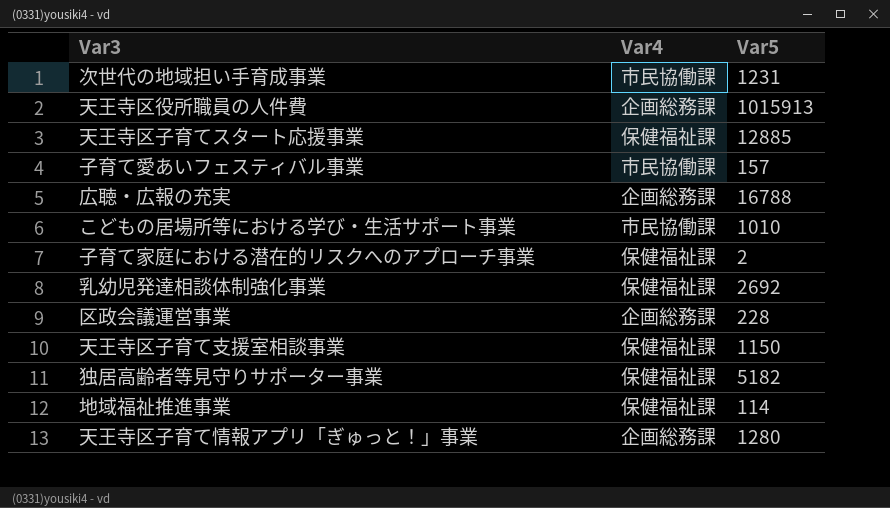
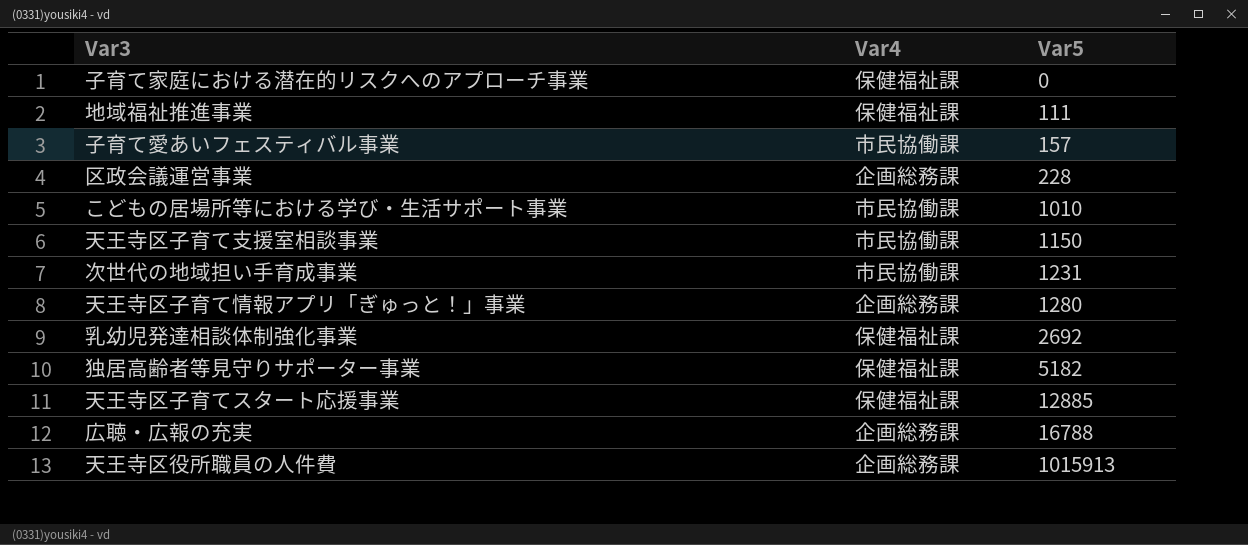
row order: none -> Var5 ascending
子育て家庭における潜在的リスクへのアプローチ事業 | Var5: 2 -> 0
地域福祉推進事業 | Var5: 114 -> 111
天王寺区子育て支援室相談事業 | Var4: 保健福祉課 -> 市民協働課

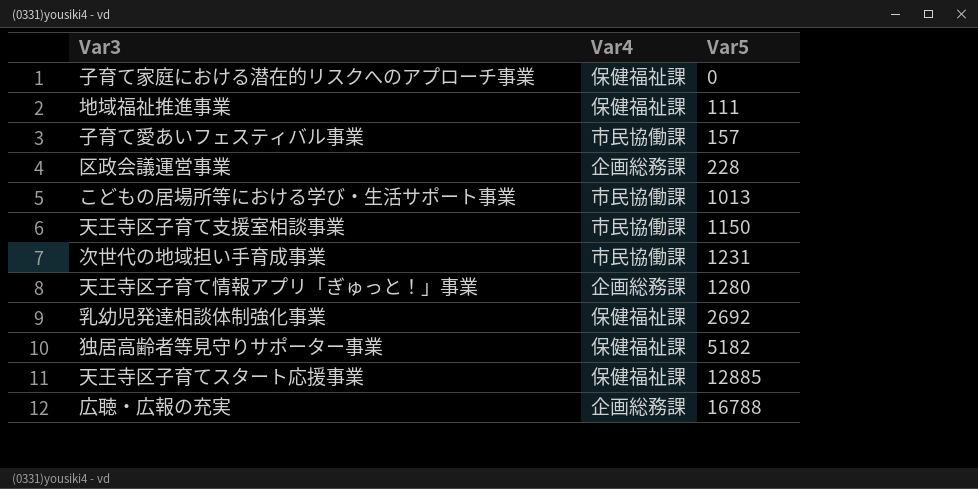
row 天王寺区役所職員の人件費: 企画総務課 | 1015913 -> none
こどもの居場所等における学び・生活サポート事業 | Var5: 1010 -> 1013

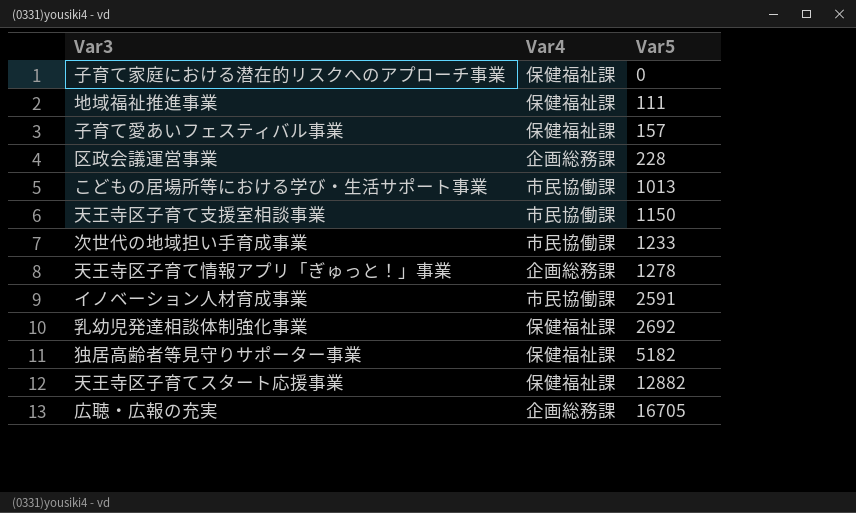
子育て愛あいフェスティバル事業 | Var4: 市民協働課 -> 保健福祉課
次世代の地域担い手育成事業 | Var5: 1231 -> 1233
天王寺区子育て情報アプリ「ぎゅっと！」事業 | Var5: 1280 -> 1278
row イノベーション人材育成事業: none -> 市民協働課 | 2591
天王寺区子育てスタート応援事業 | Var5: 12885 -> 12882
広聴・広報の充実 | Var5: 16788 -> 16705

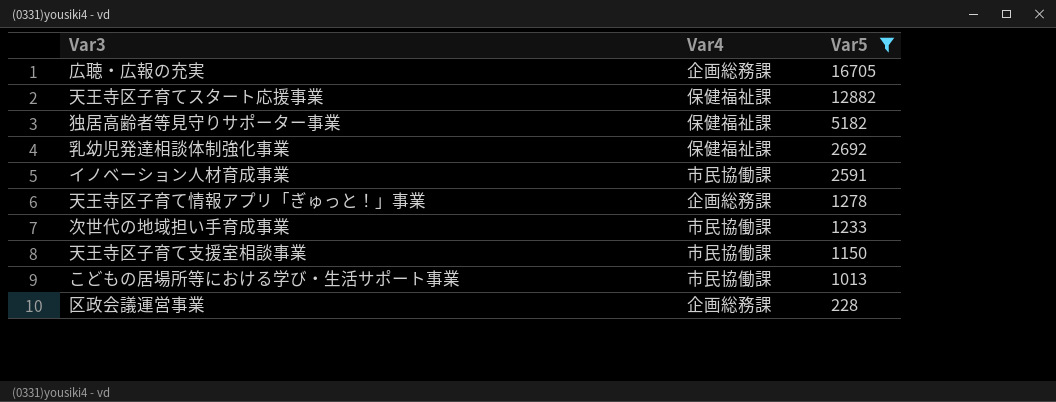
filter: none -> Var5 >= 228
row order: Var5 ascending -> Var5 descending

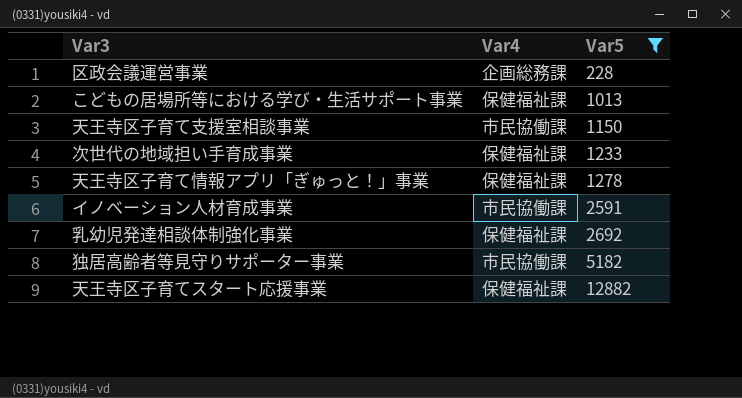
row order: Var5 descending -> Var5 ascending
row 広聴・広報の充実: 企画総務課 | 16705 -> none
こどもの居場所等における学び・生活サポート事業 | Var4: 市民協働課 -> 保健福祉課
次世代の地域担い手育成事業 | Var4: 市民協働課 -> 保健福祉課
天王寺区子育て情報アプリ「ぎゅっと！」事業 | Var4: 企画総務課 -> 保健福祉課
独居高齢者等見守りサポーター事業 | Var4: 保健福祉課 -> 市民協働課

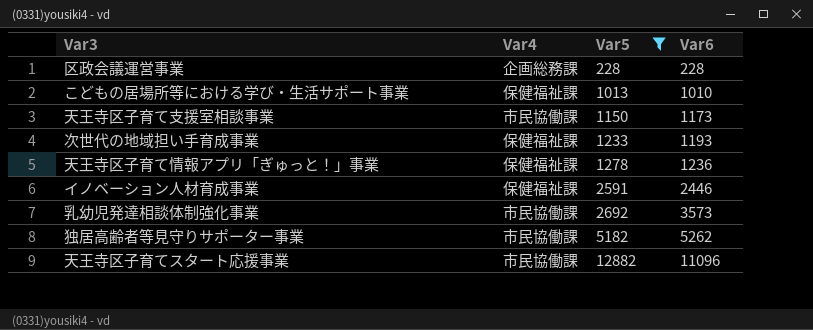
column Var6 | position: none -> 4
イノベーション人材育成事業 | Var4: 市民協働課 -> 保健福祉課
乳幼児発達相談体制強化事業 | Var4: 保健福祉課 -> 市民協働課
天王寺区子育てスタート応援事業 | Var4: 保健福祉課 -> 市民協働課

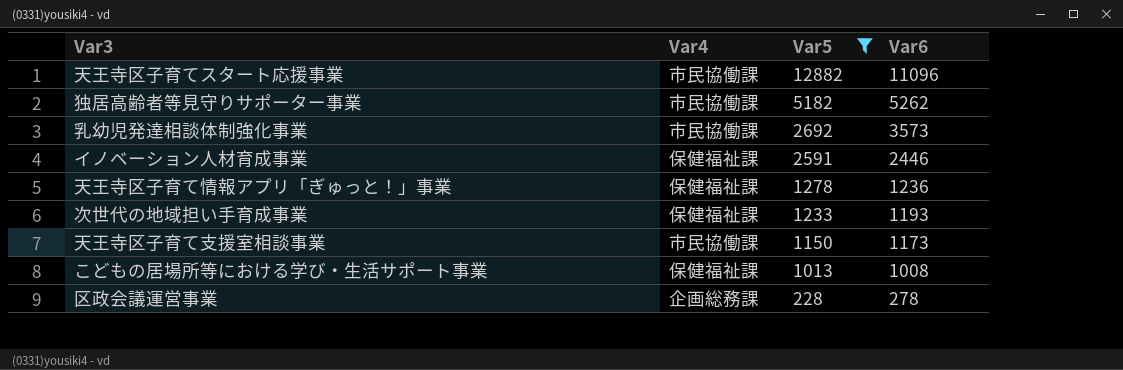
row order: Var5 ascending -> Var5 descending
こどもの居場所等における学び・生活サポート事業 | Var6: 1010 -> 1008
区政会議運営事業 | Var6: 228 -> 278

